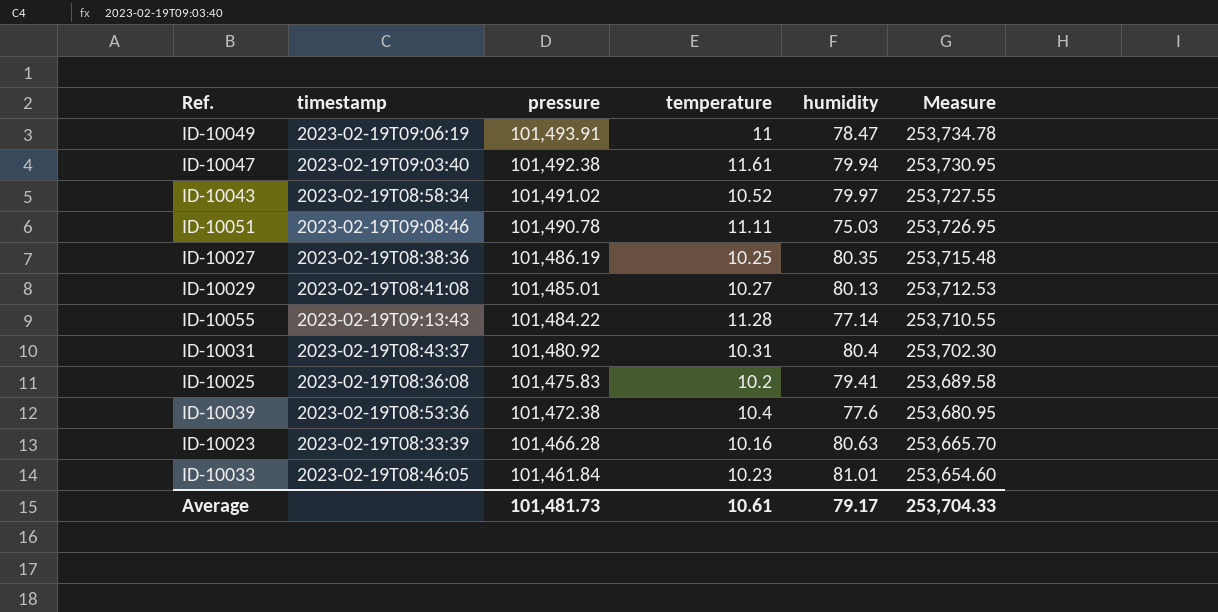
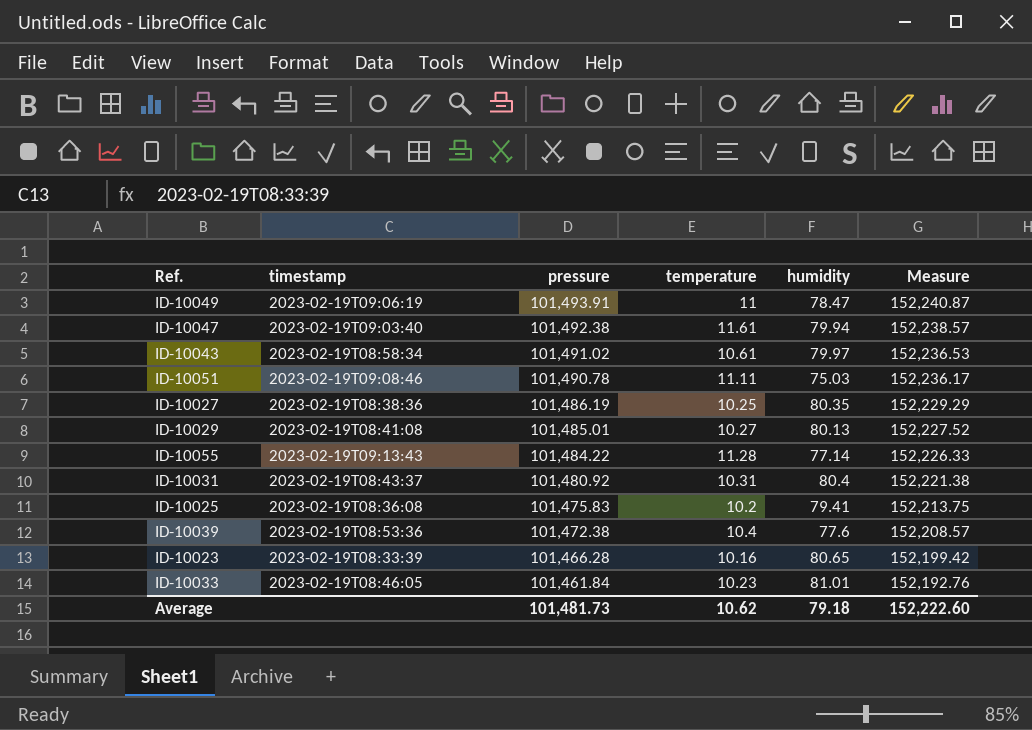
column Measure | formula: [pressure] * 2.5 -> [pressure] * 1.5
ID-10043 | temperature: 10.52 -> 10.61
ID-10023 | humidity: 80.63 -> 80.65
Average | temperature: 10.61 -> 10.62
Average | humidity: 79.17 -> 79.18
Average | Measure: 253,704.33 -> 152,222.60

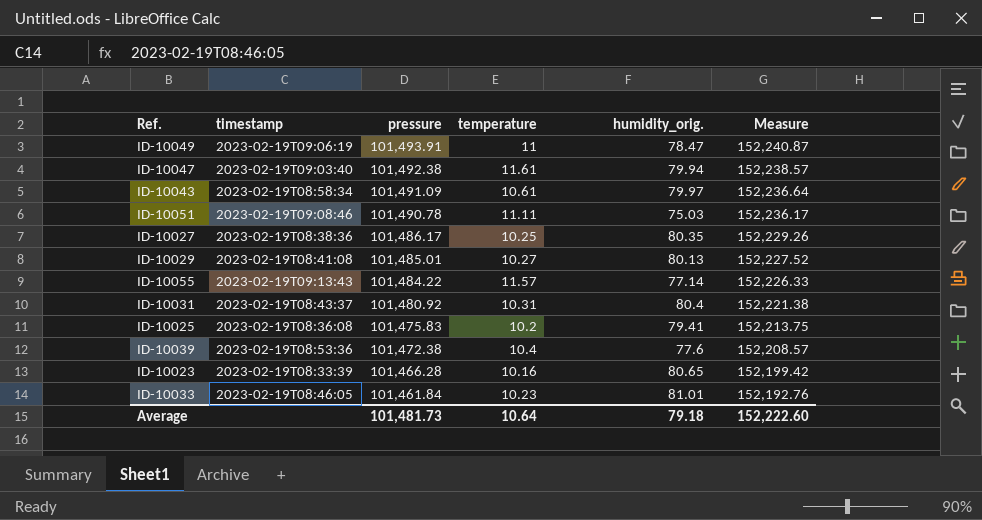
column name: humidity -> humidity_orig.
ID-10043 | pressure: 101,491.02 -> 101,491.09
ID-10043 | Measure: 152,236.53 -> 152,236.64
ID-10027 | pressure: 101,486.19 -> 101,486.17
ID-10027 | Measure: 152,229.29 -> 152,229.26
ID-10055 | temperature: 11.28 -> 11.57
Average | temperature: 10.62 -> 10.64

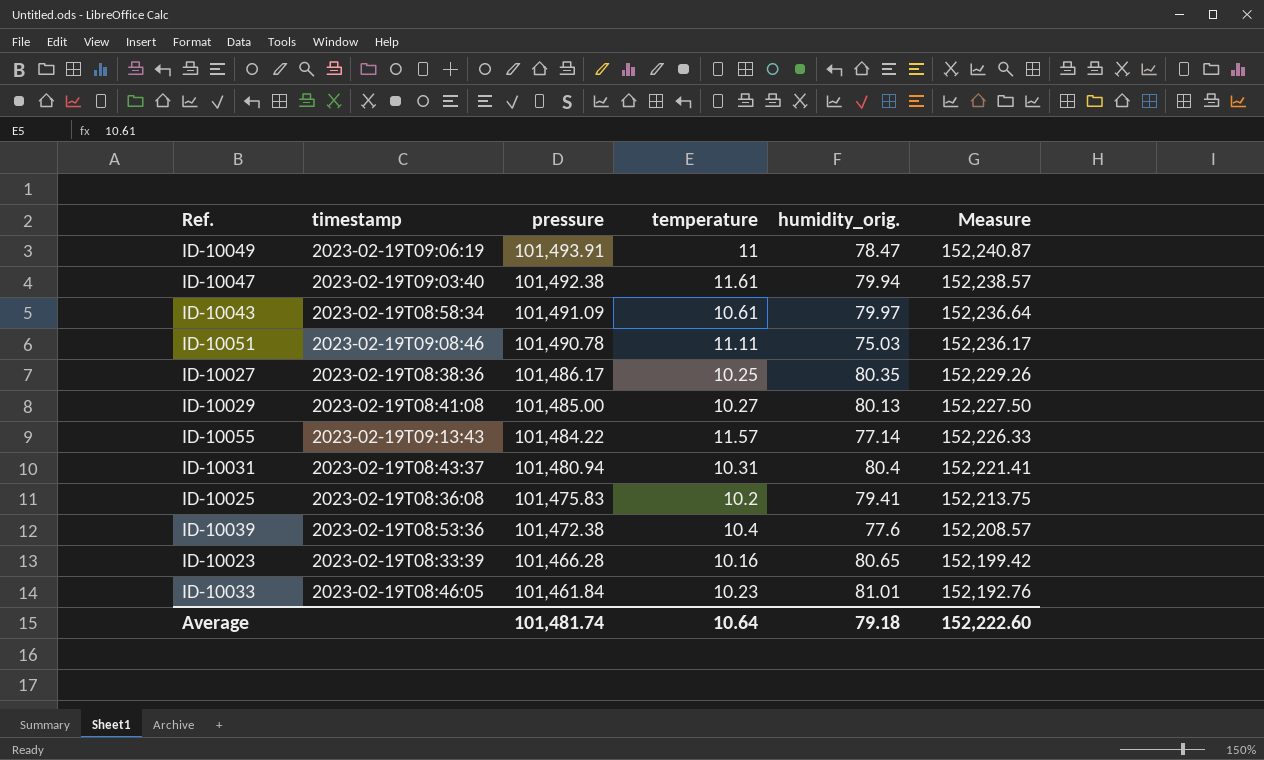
ID-10029 | pressure: 101,485.01 -> 101,485.00
ID-10029 | Measure: 152,227.52 -> 152,227.50
ID-10031 | pressure: 101,480.92 -> 101,480.94
ID-10031 | Measure: 152,221.38 -> 152,221.41
Average | pressure: 101,481.73 -> 101,481.74

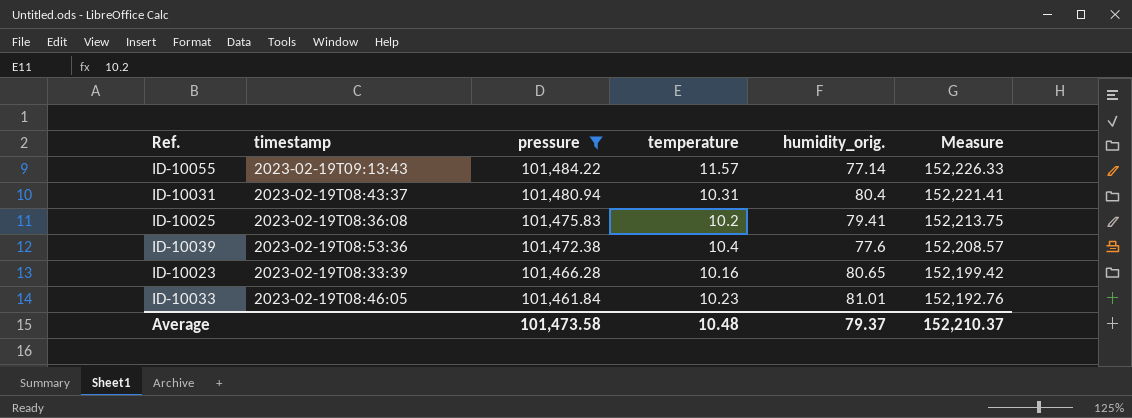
filter: none -> pressure <= 101,484.22
Average | pressure: 101,481.74 -> 101,473.58
Average | temperature: 10.64 -> 10.48
Average | humidity_orig.: 79.18 -> 79.37
Average | Measure: 152,222.60 -> 152,210.37

